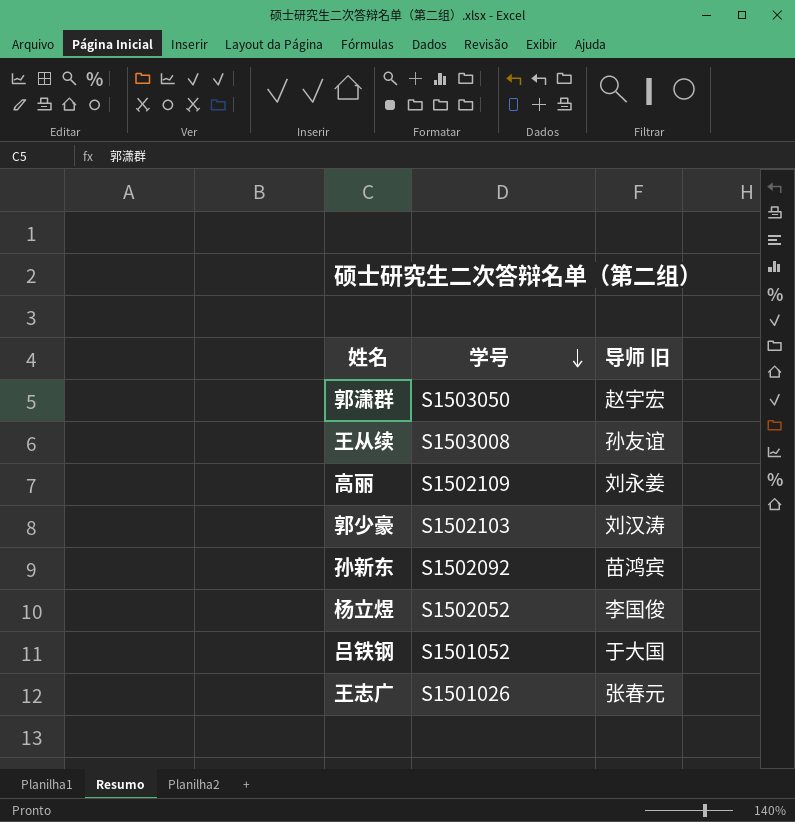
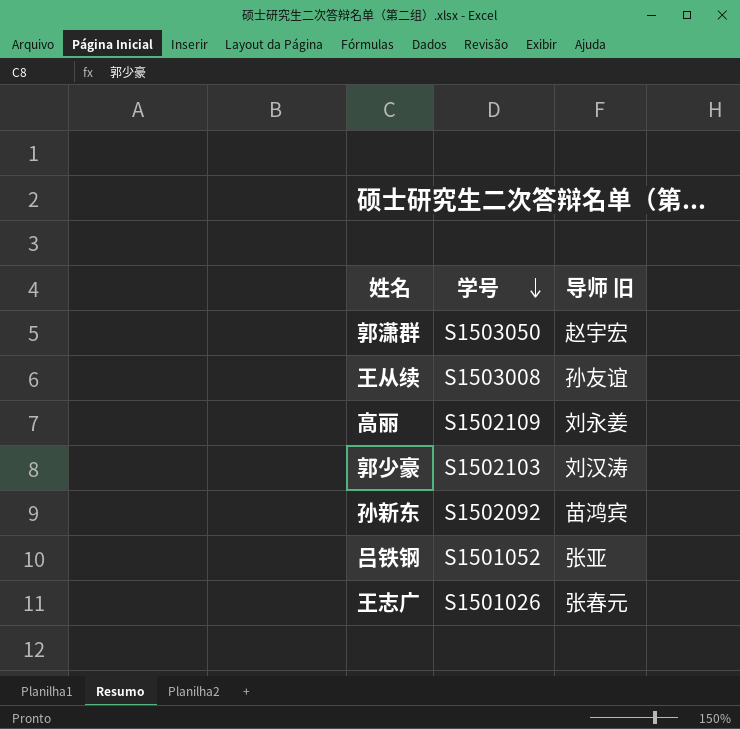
row 杨立煜: S1502052 | 李国俊 -> none
吕铁钢 | 导师 旧: 于大国 -> 张亚

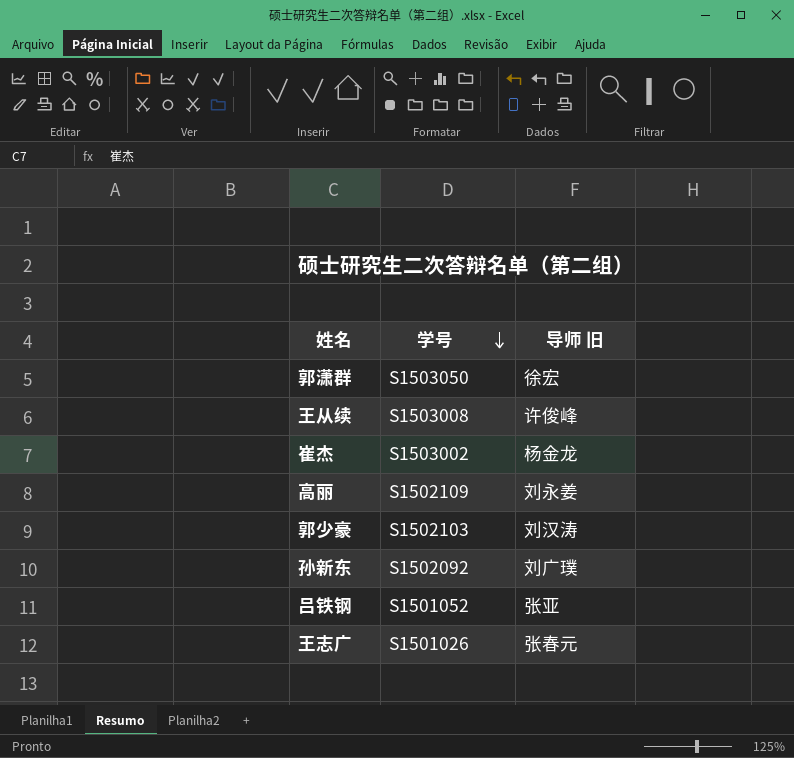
郭潇群 | 导师 旧: 赵宇宏 -> 徐宏
王从续 | 导师 旧: 孙友谊 -> 许俊峰
row 崔杰: none -> S1503002 | 杨金龙
孙新东 | 导师 旧: 苗鸿宾 -> 刘广璞

